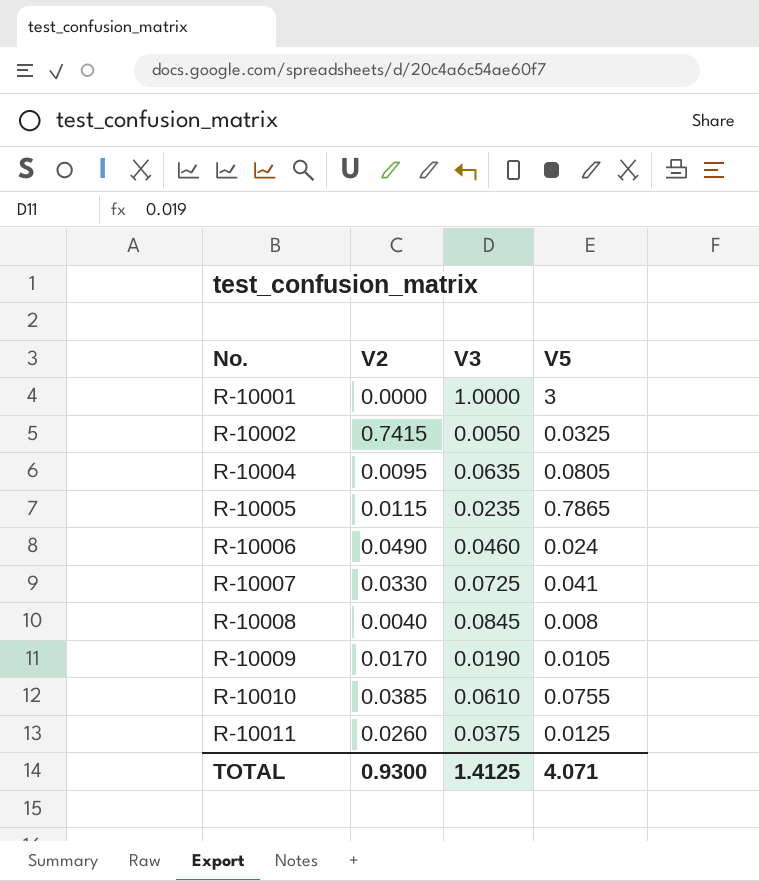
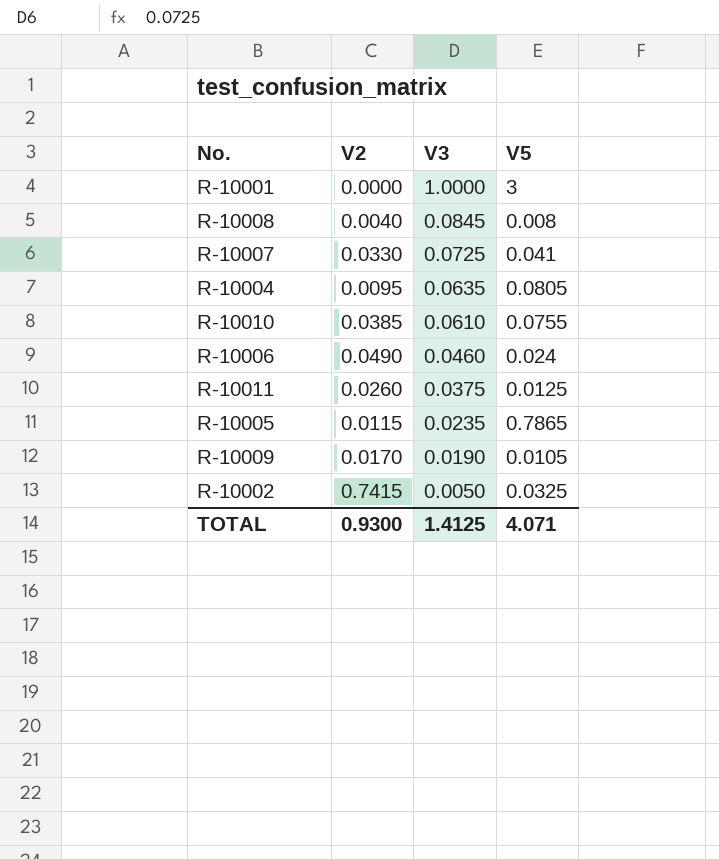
row order: No. ascending -> V3 descending

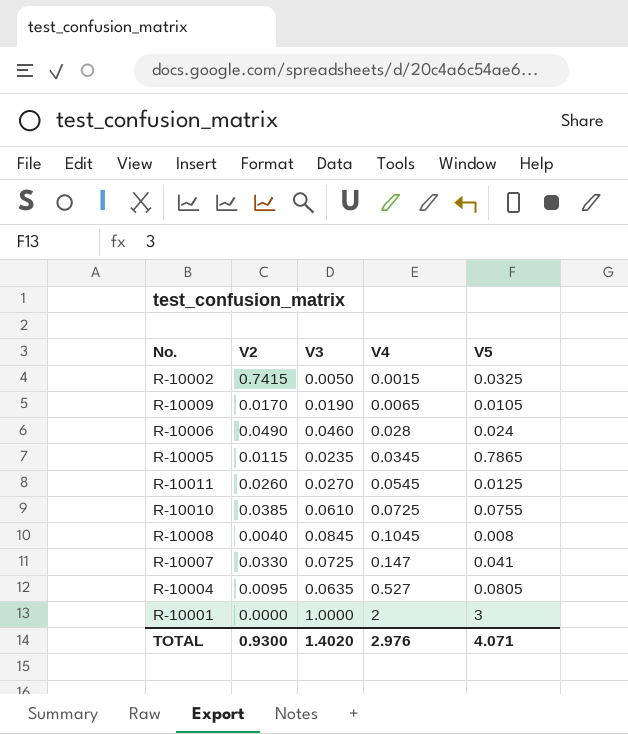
row order: V3 descending -> V4 ascending
column V4 | position: none -> 4
R-10011 | V3: 0.0375 -> 0.0270
TOTAL | V3: 1.4125 -> 1.4020

